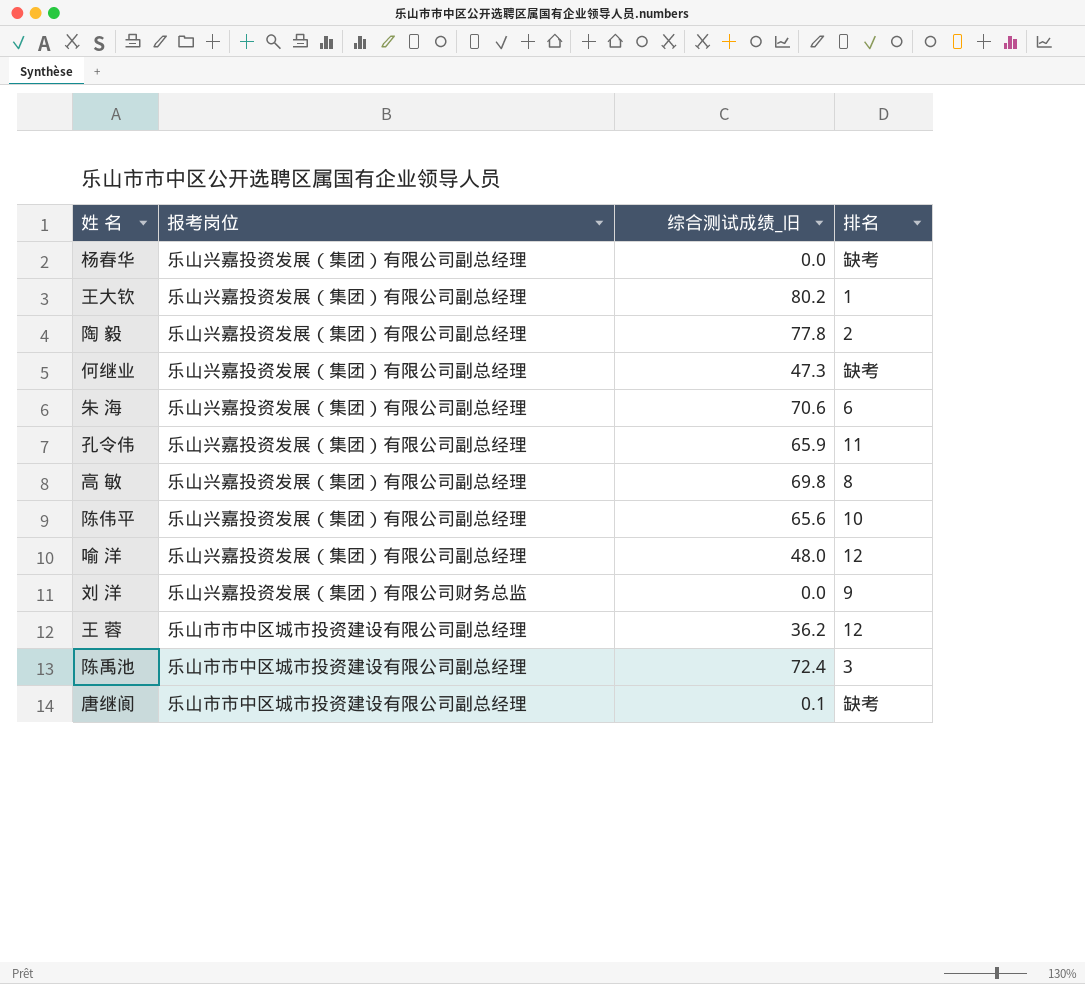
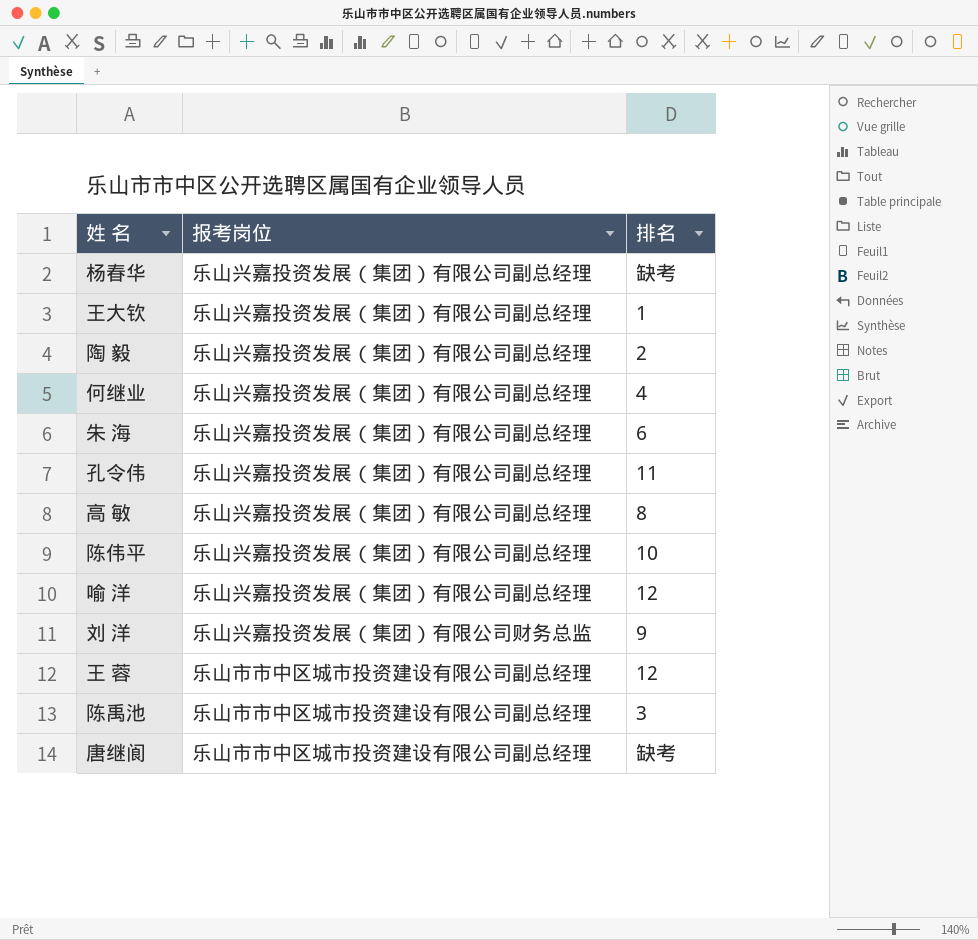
column 综合测试成绩_旧 | position: 3 -> none
何继业 | 排名: 缺考 -> 4

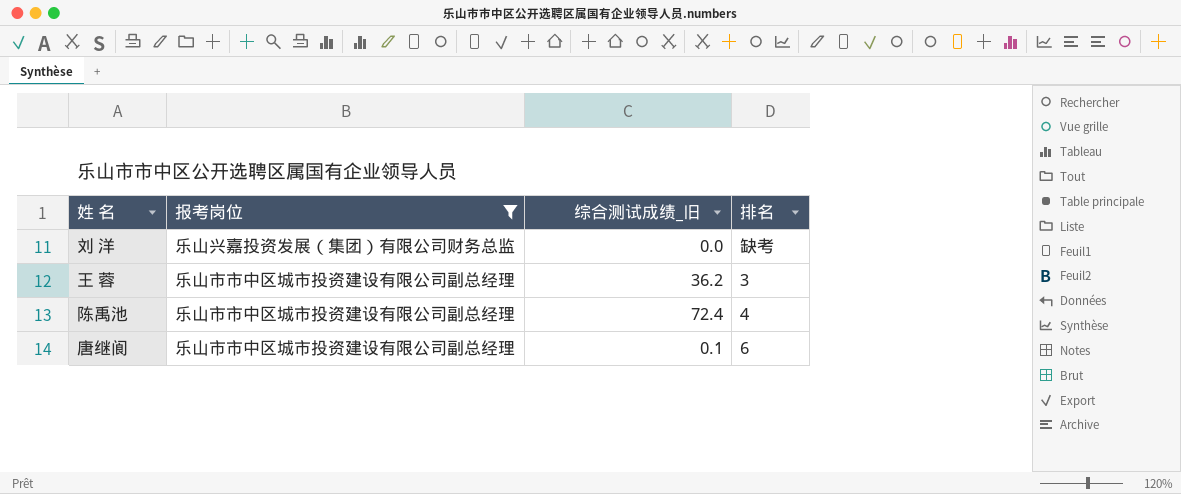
filter: none -> 报考岗位 != 乐山兴嘉投资发展（集团）有限公司副总经理
column 综合测试成绩_旧 | position: none -> 3
刘 洋 | 排名: 9 -> 缺考
王 蓉 | 排名: 12 -> 3
陈禹池 | 排名: 3 -> 4
唐继阆 | 排名: 缺考 -> 6

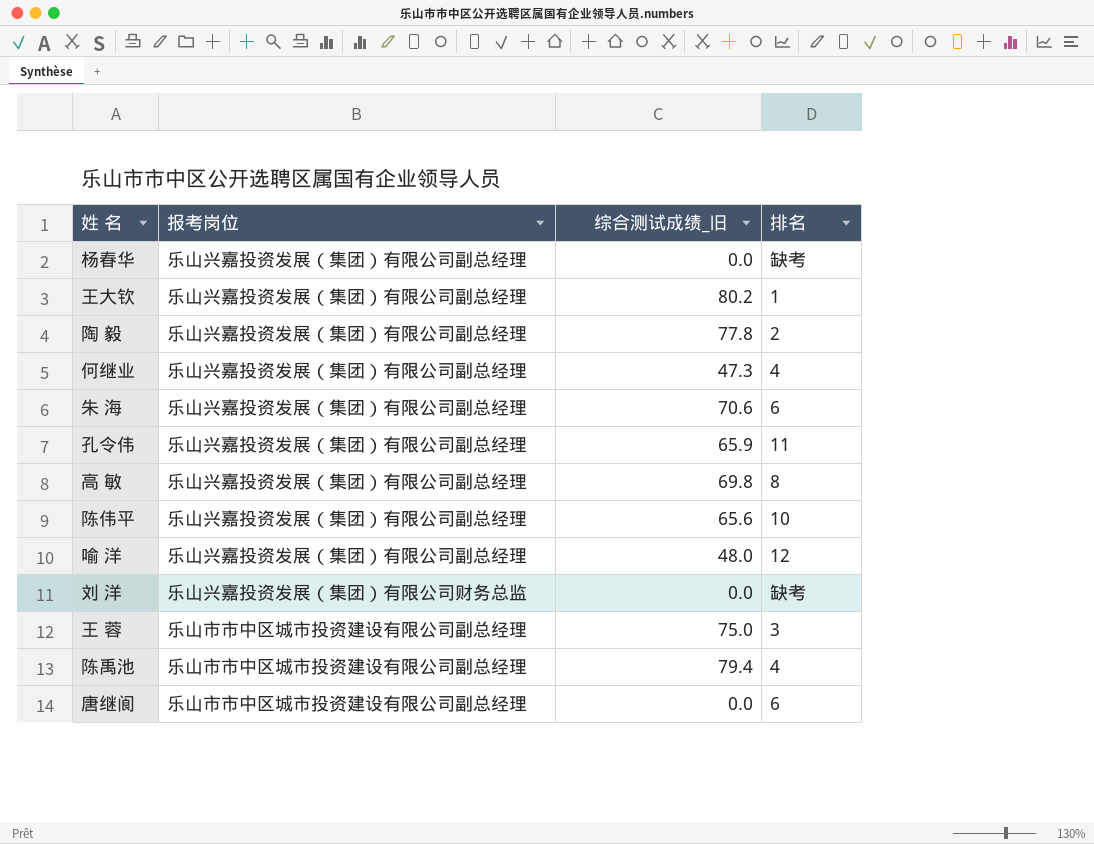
filter: 报考岗位 != 乐山兴嘉投资发展（集团）有限公司副总经理 -> none
王 蓉 | 综合测试成绩_旧: 36.2 -> 75.0
陈禹池 | 综合测试成绩_旧: 72.4 -> 79.4
唐继阆 | 综合测试成绩_旧: 0.1 -> 0.0

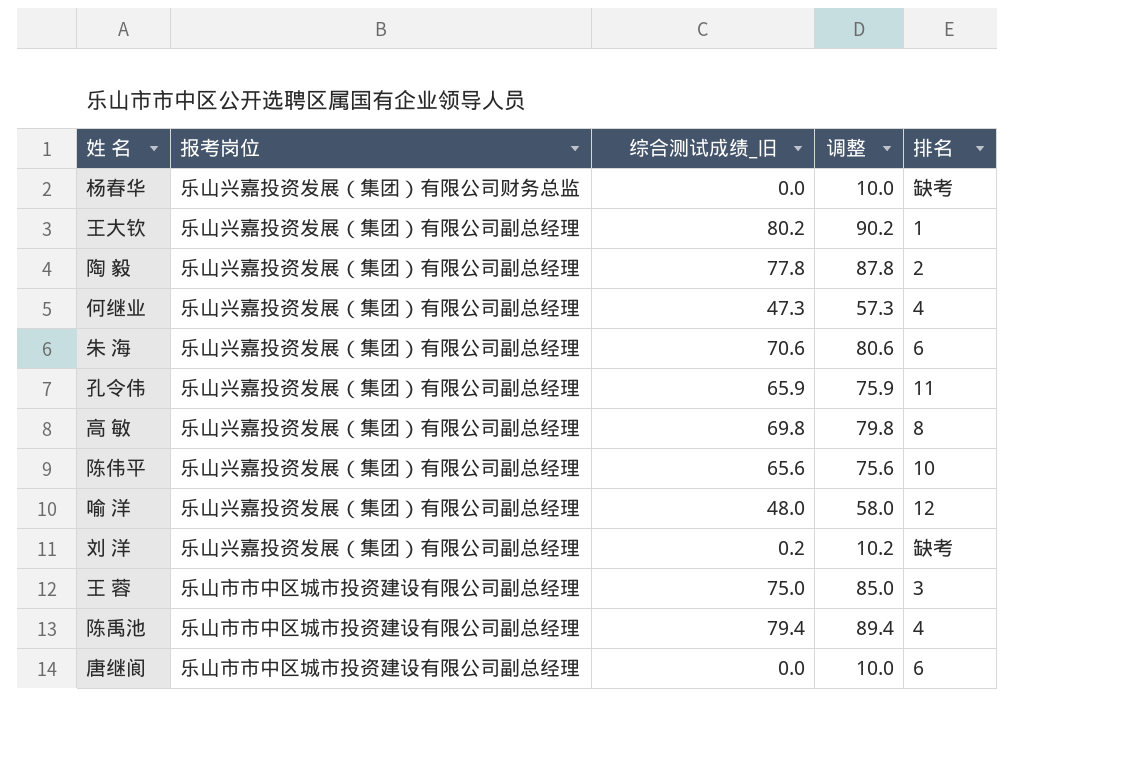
column 调整 | formula: none -> [综合测试成绩_旧] + 10
杨春华 | 报考岗位: 乐山兴嘉投资发展（集团）有限公司副总经理 -> 乐山兴嘉投资发展（集团）有限公司财务总监
刘 洋 | 报考岗位: 乐山兴嘉投资发展（集团）有限公司财务总监 -> 乐山兴嘉投资发展（集团）有限公司副总经理
刘 洋 | 综合测试成绩_旧: 0.0 -> 0.2

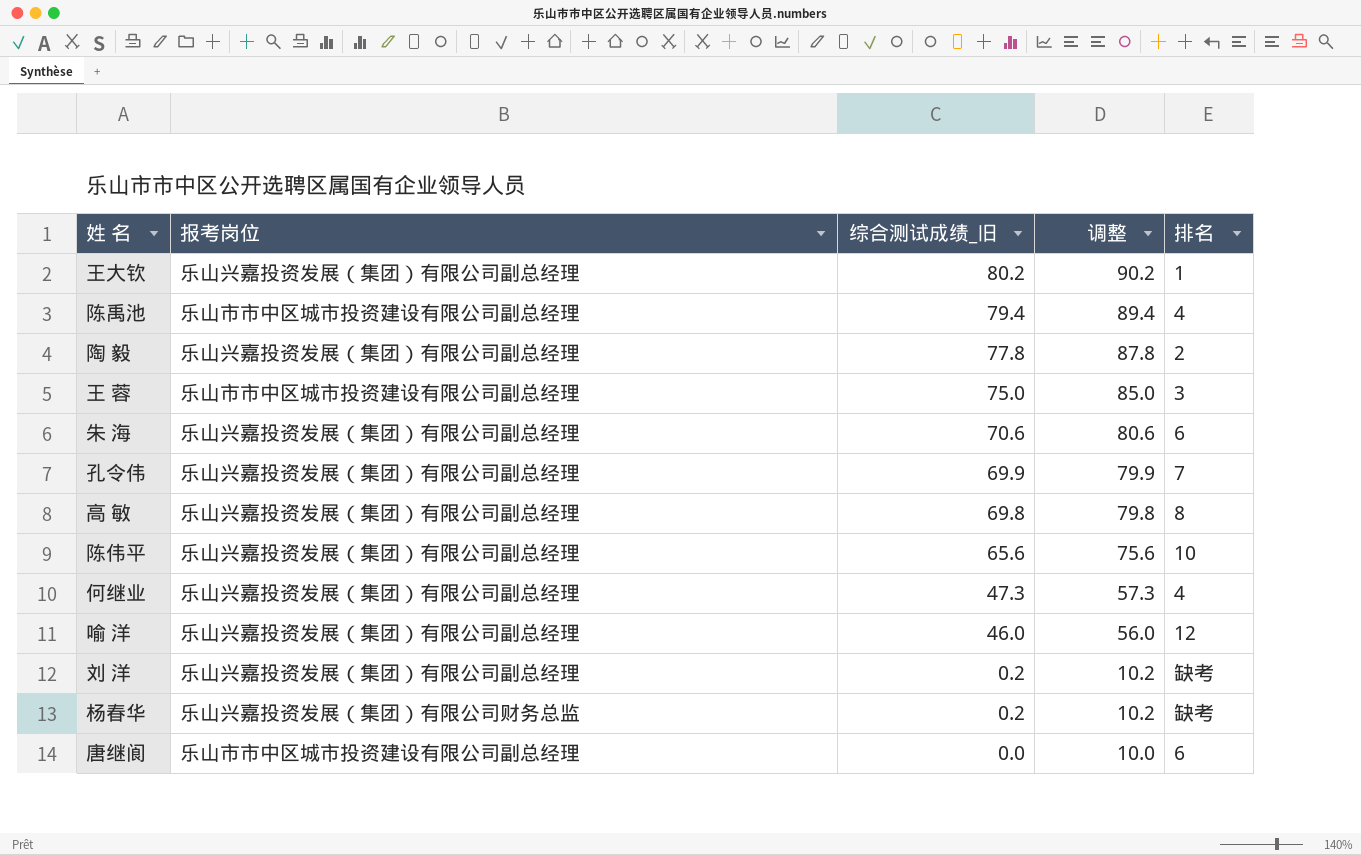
row order: none -> 综合测试成绩_旧 descending
孔令伟 | 综合测试成绩_旧: 65.9 -> 69.9
孔令伟 | 调整: 75.9 -> 79.9
孔令伟 | 排名: 11 -> 7
喻 洋 | 综合测试成绩_旧: 48.0 -> 46.0
喻 洋 | 调整: 58.0 -> 56.0
杨春华 | 综合测试成绩_旧: 0.0 -> 0.2
杨春华 | 调整: 10.0 -> 10.2

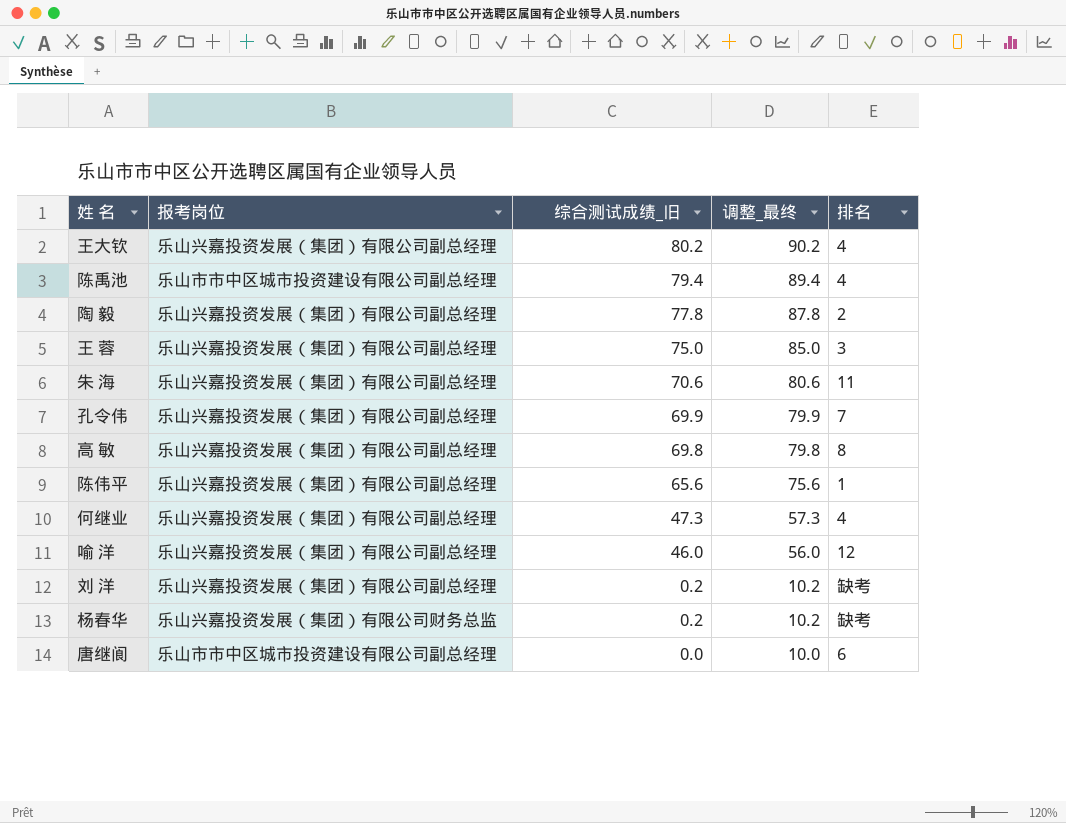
column name: 调整 -> 调整_最终
王大钦 | 排名: 1 -> 4
王 蓉 | 报考岗位: 乐山市市中区城市投资建设有限公司副总经理 -> 乐山兴嘉投资发展（集团）有限公司副总经理
朱 海 | 排名: 6 -> 11
陈伟平 | 排名: 10 -> 1

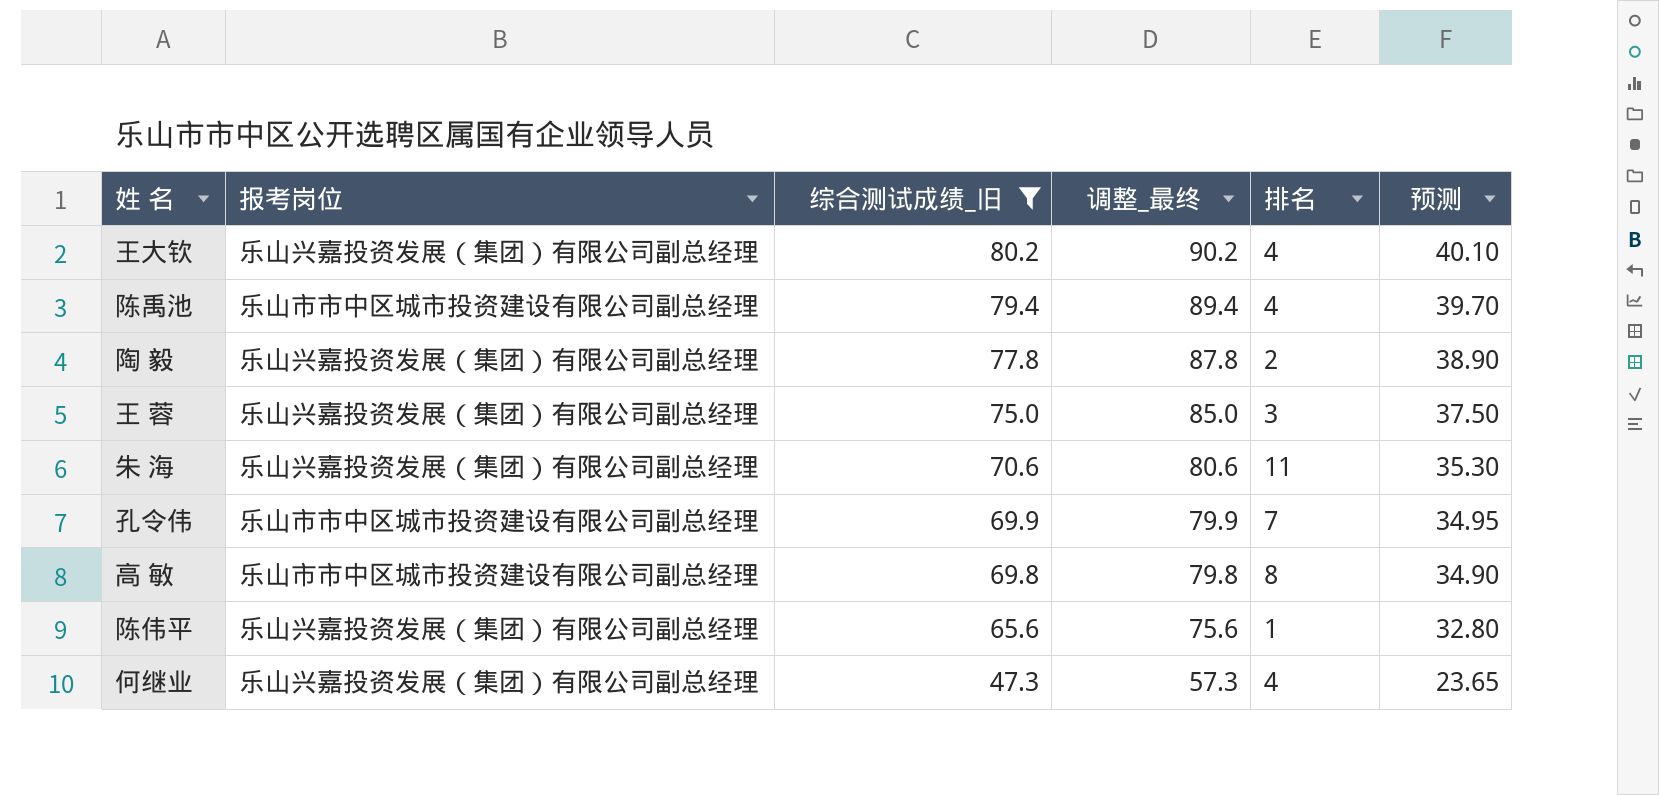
filter: none -> 综合测试成绩_旧 >= 47.3
column 预测 | formula: none -> [综合测试成绩_旧] * 0.5
孔令伟 | 报考岗位: 乐山兴嘉投资发展（集团）有限公司副总经理 -> 乐山市市中区城市投资建设有限公司副总经理
高 敏 | 报考岗位: 乐山兴嘉投资发展（集团）有限公司副总经理 -> 乐山市市中区城市投资建设有限公司副总经理

